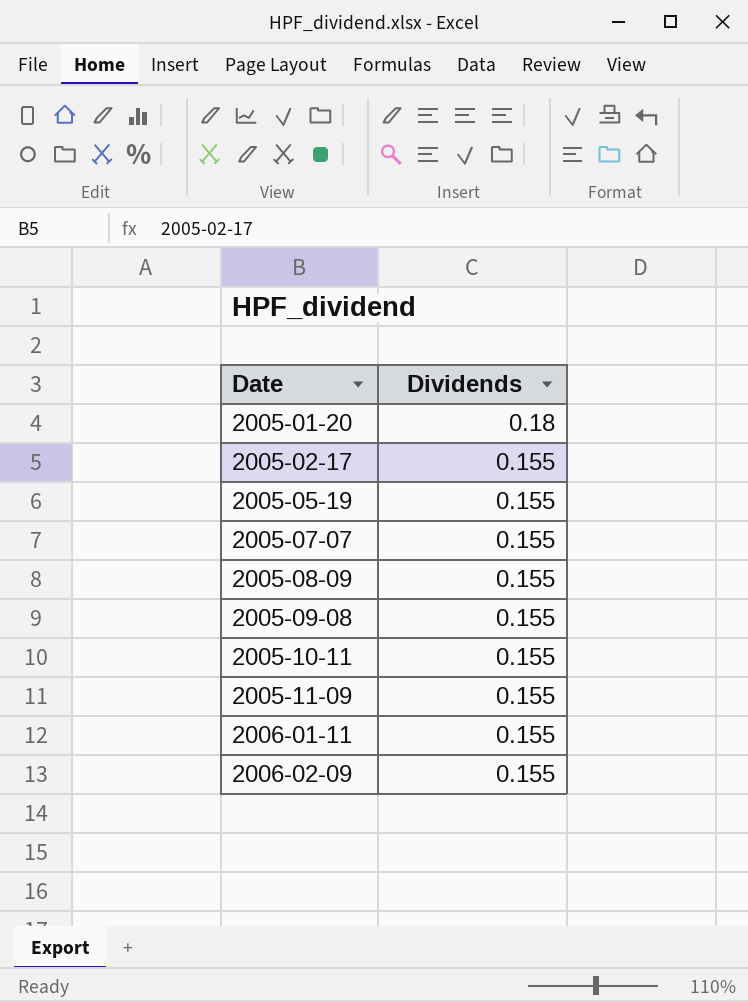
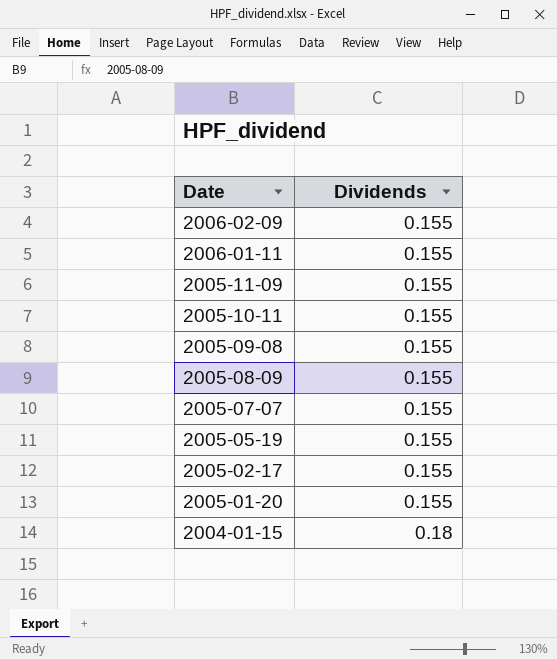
row order: Date ascending -> Date descending
2005-01-20 | Dividends: 0.18 -> 0.155
row 2004-01-15: none -> 0.18

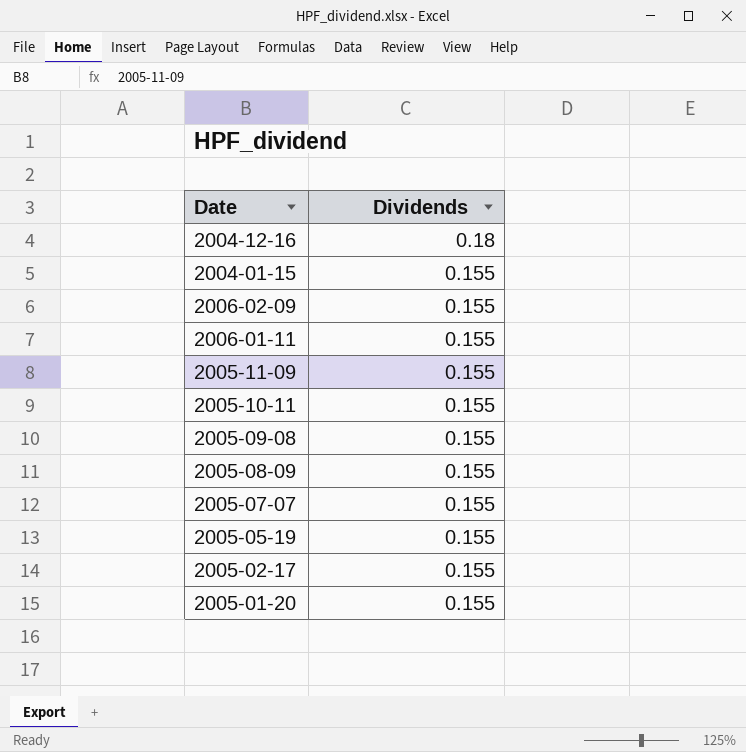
row order: Date descending -> Dividends descending
row 2004-12-16: none -> 0.18
2004-01-15 | Dividends: 0.18 -> 0.155

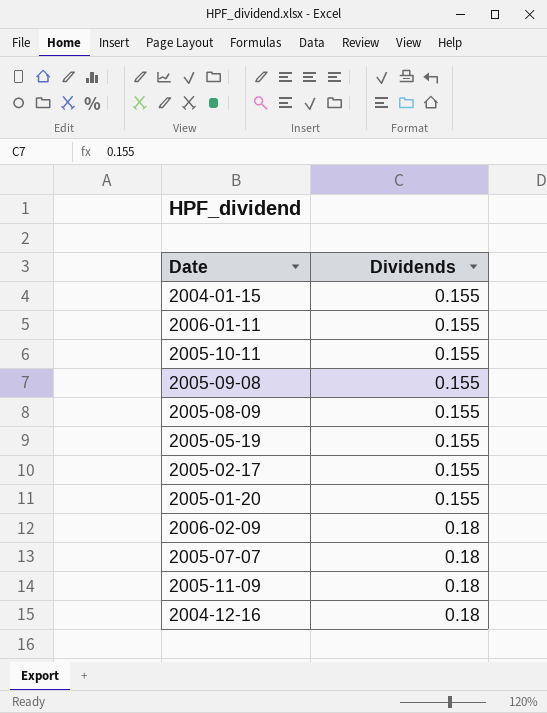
row order: Dividends descending -> Dividends ascending
2006-02-09 | Dividends: 0.155 -> 0.18
2005-07-07 | Dividends: 0.155 -> 0.18
2005-11-09 | Dividends: 0.155 -> 0.18

